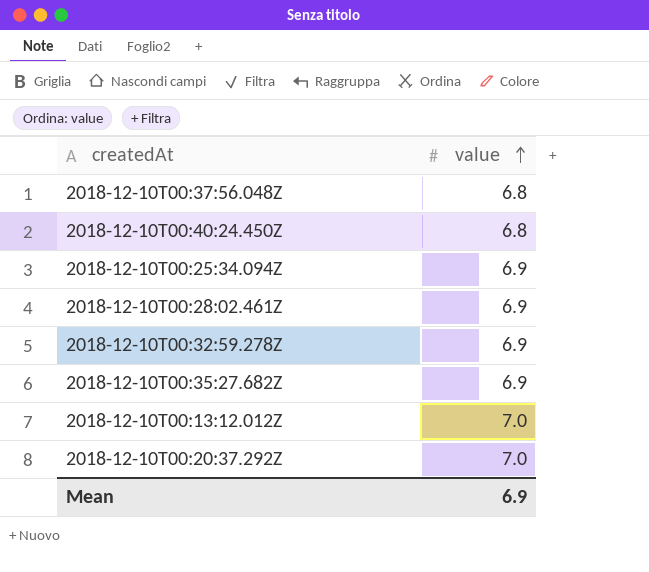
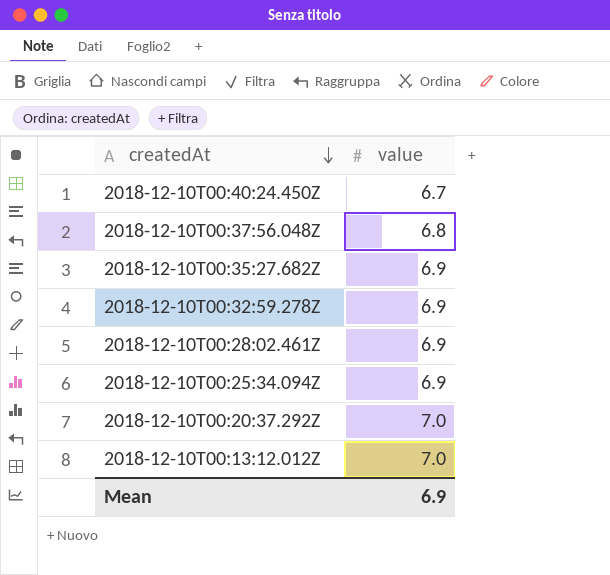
row order: value ascending -> createdAt descending
2018-12-10T00:40:24.450Z | value: 6.8 -> 6.7

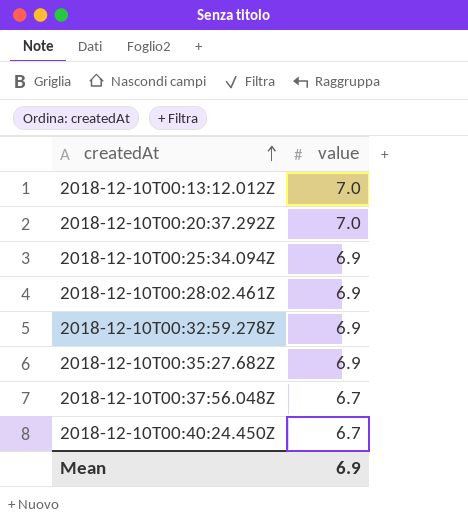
row order: createdAt descending -> createdAt ascending
2018-12-10T00:37:56.048Z | value: 6.8 -> 6.7

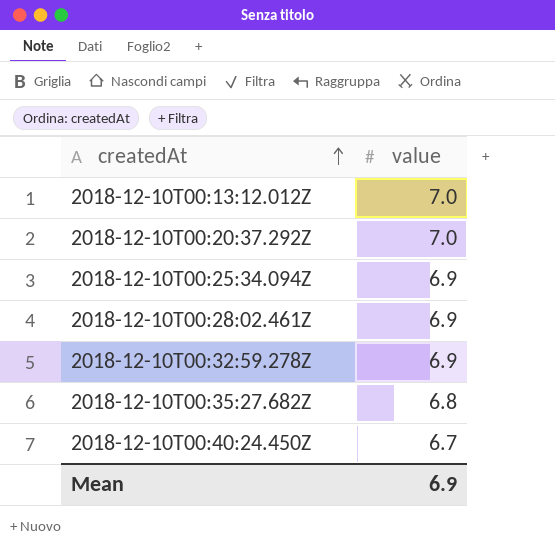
row 2018-12-10T00:37:56.048Z: 6.7 -> none
2018-12-10T00:35:27.682Z | value: 6.9 -> 6.8

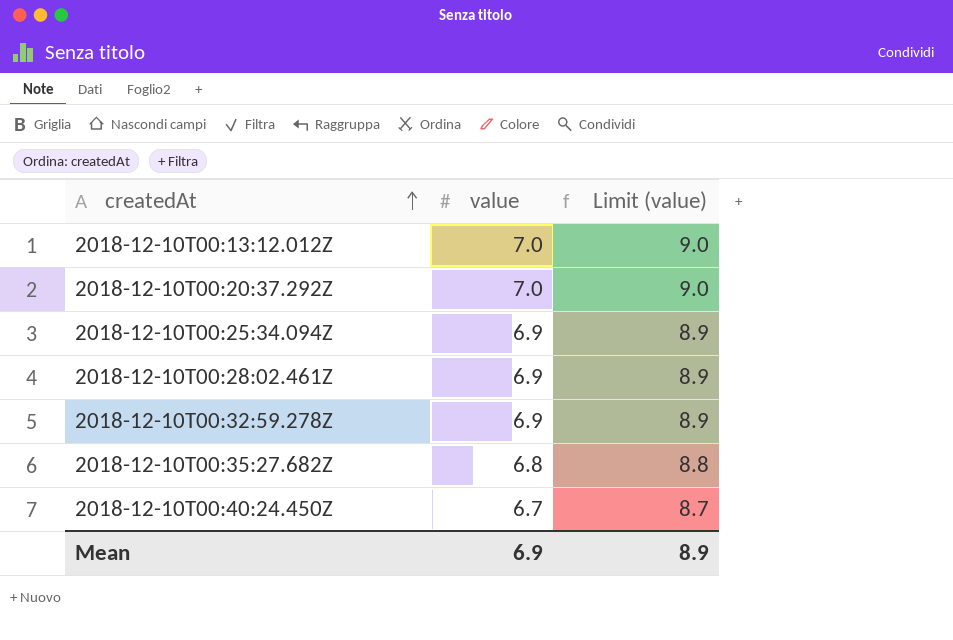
column Limit (value) | formula: none -> [value] + 2

